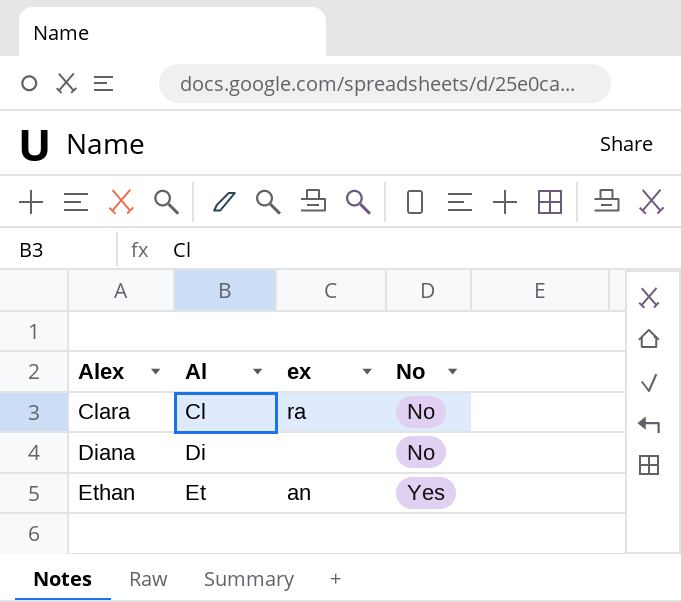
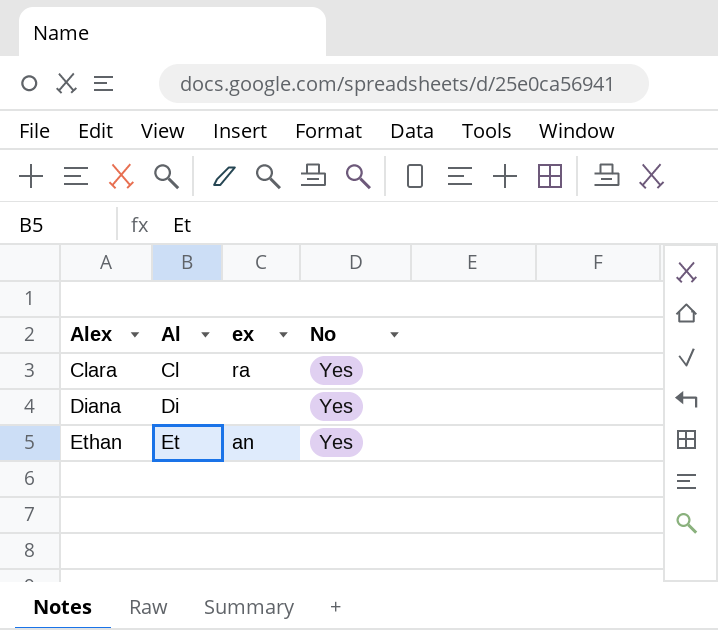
Clara | No: No -> Yes
Diana | No: No -> Yes

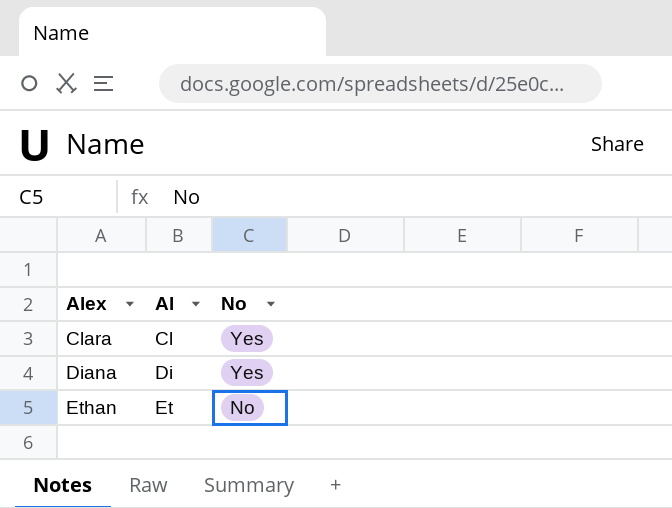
column ex | position: 3 -> none
Ethan | No: Yes -> No

